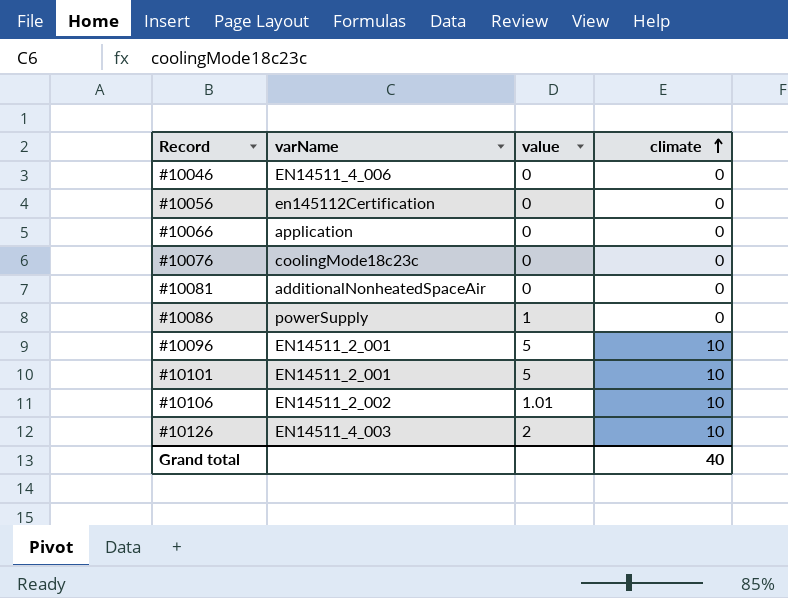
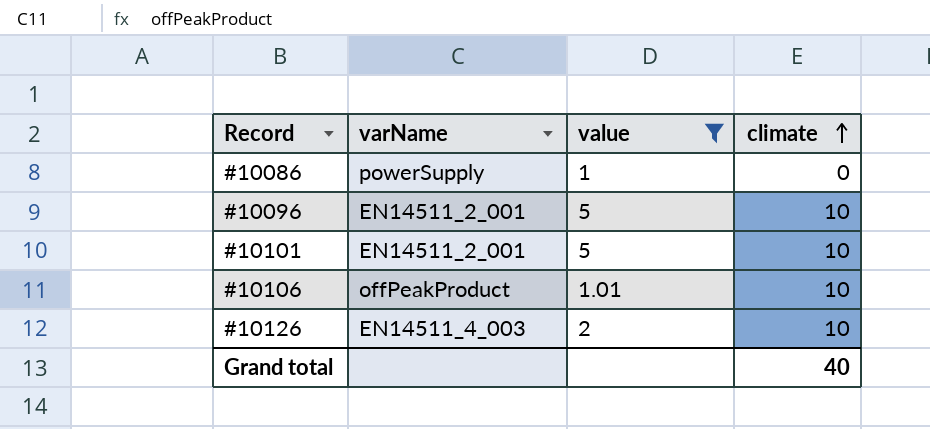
filter: none -> value != 0
#10106 | varName: EN14511_2_002 -> offPeakProduct

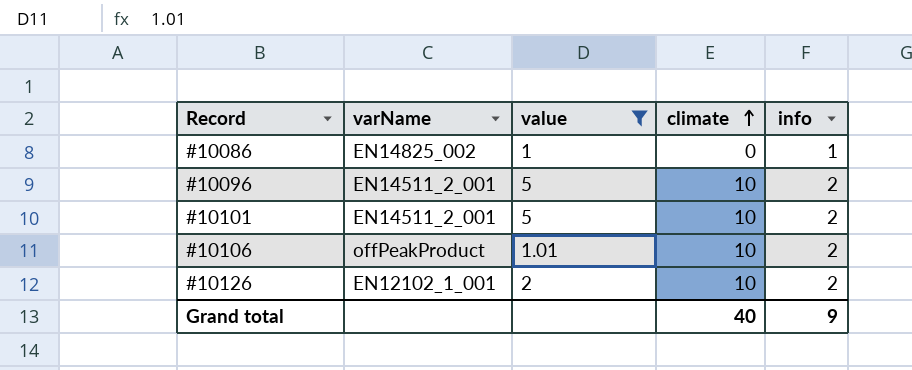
column info | position: none -> 5
#10086 | varName: powerSupply -> EN14825_002
#10126 | varName: EN14511_4_003 -> EN12102_1_001

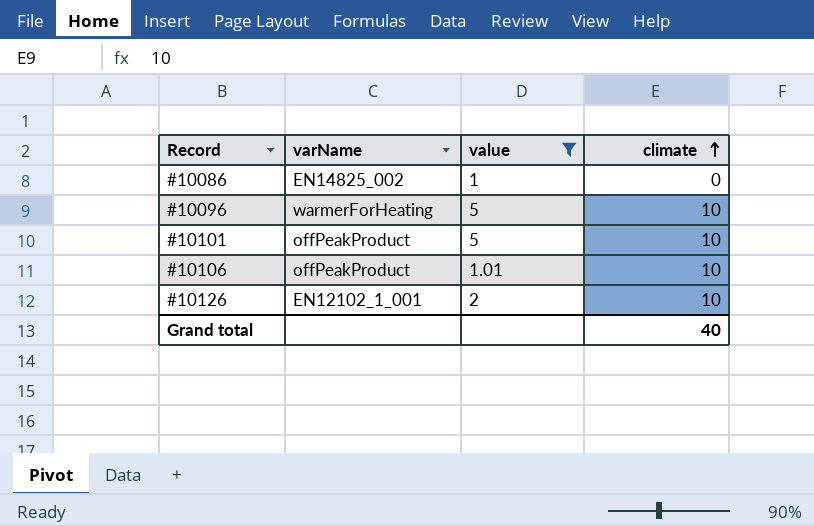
column info | position: 5 -> none
#10096 | varName: EN14511_2_001 -> warmerForHeating
#10101 | varName: EN14511_2_001 -> offPeakProduct

